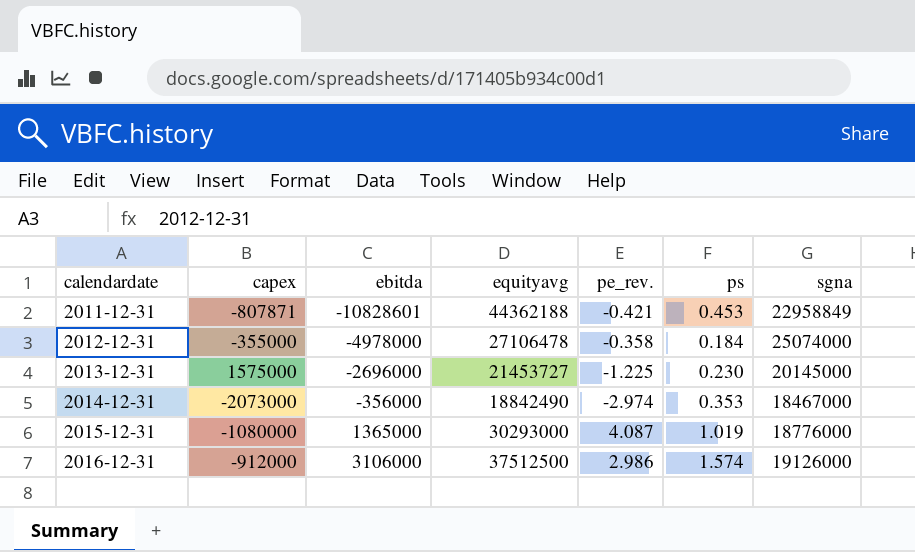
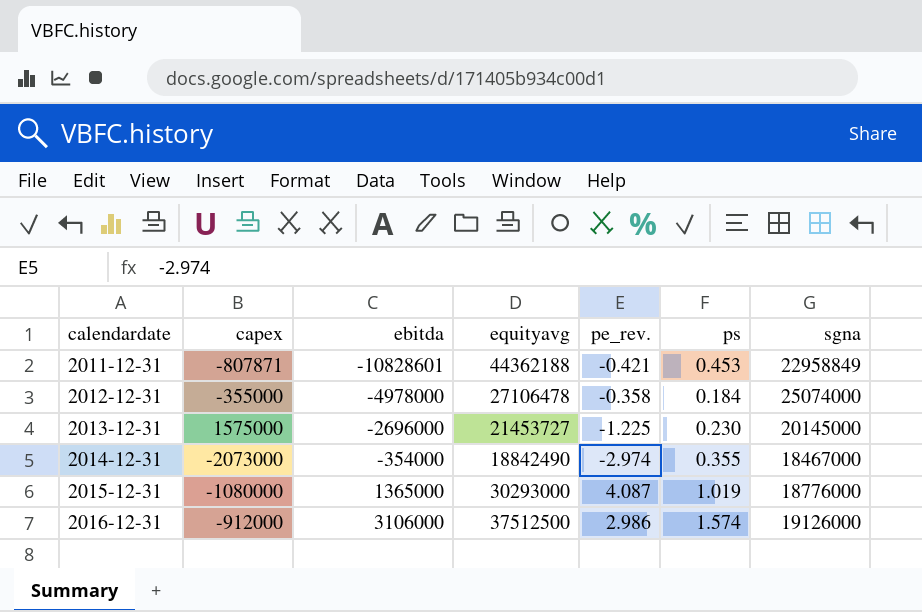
2014-12-31 | ebitda: -356000 -> -354000
2014-12-31 | ps: 0.353 -> 0.355

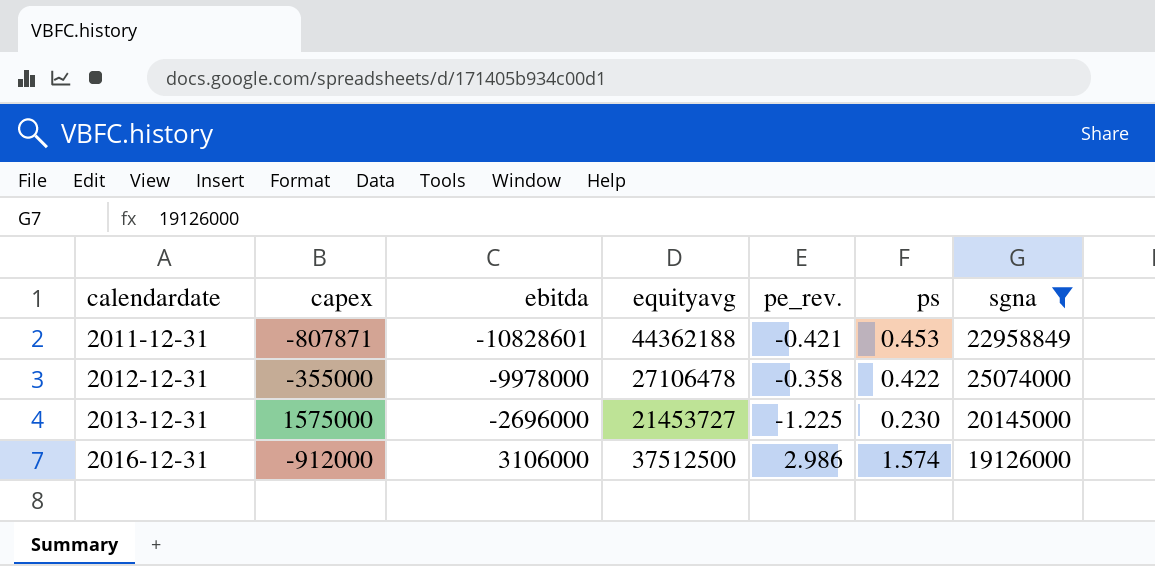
filter: none -> sgna >= 19126000
2012-12-31 | ebitda: -4978000 -> -9978000
2012-12-31 | ps: 0.184 -> 0.422

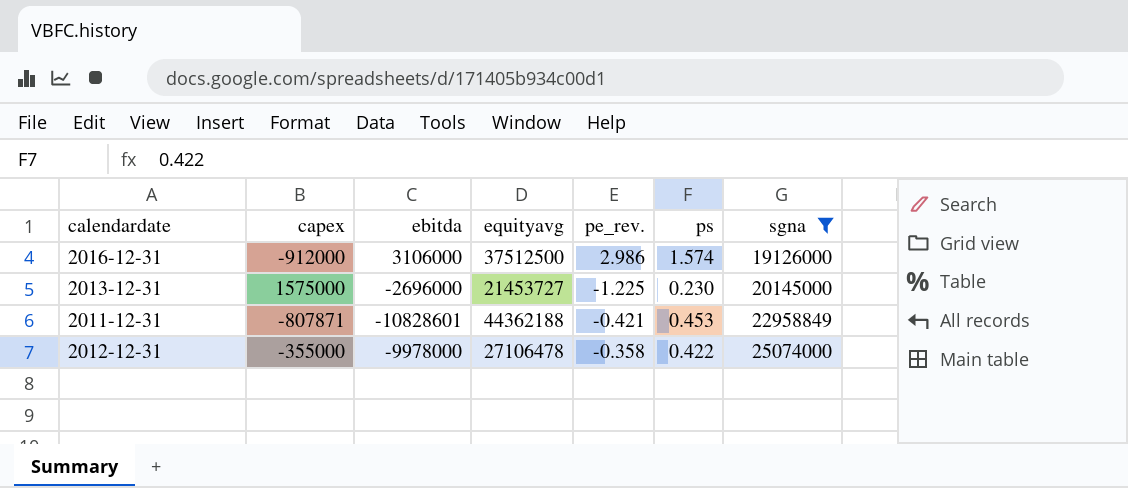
row order: calendardate ascending -> sgna ascending

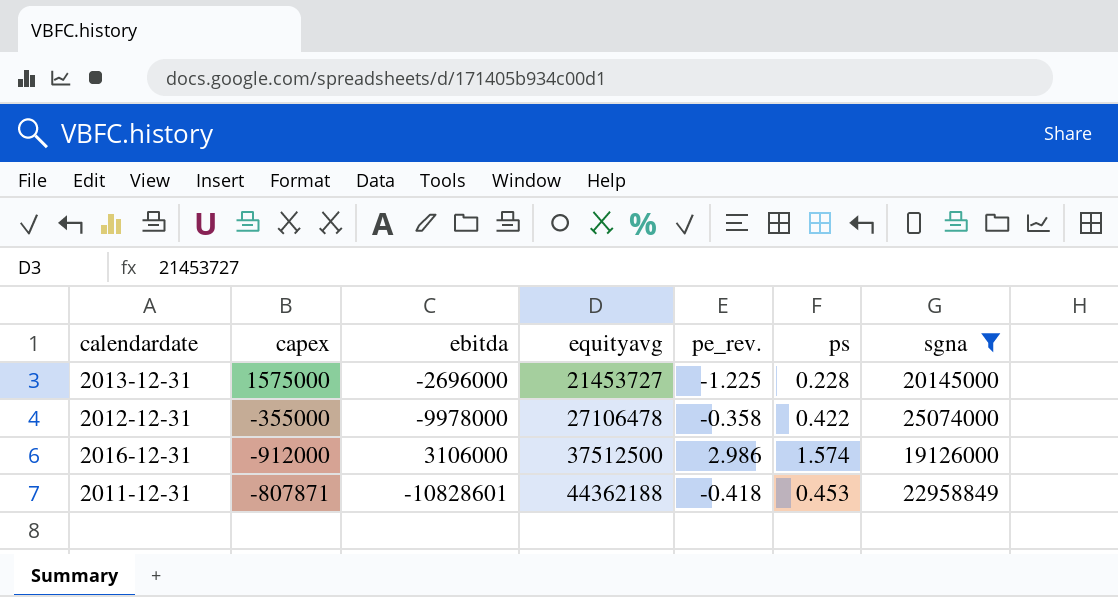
row order: sgna ascending -> equityavg ascending
2013-12-31 | ps: 0.230 -> 0.228
2011-12-31 | pe_rev.: -0.421 -> -0.418

